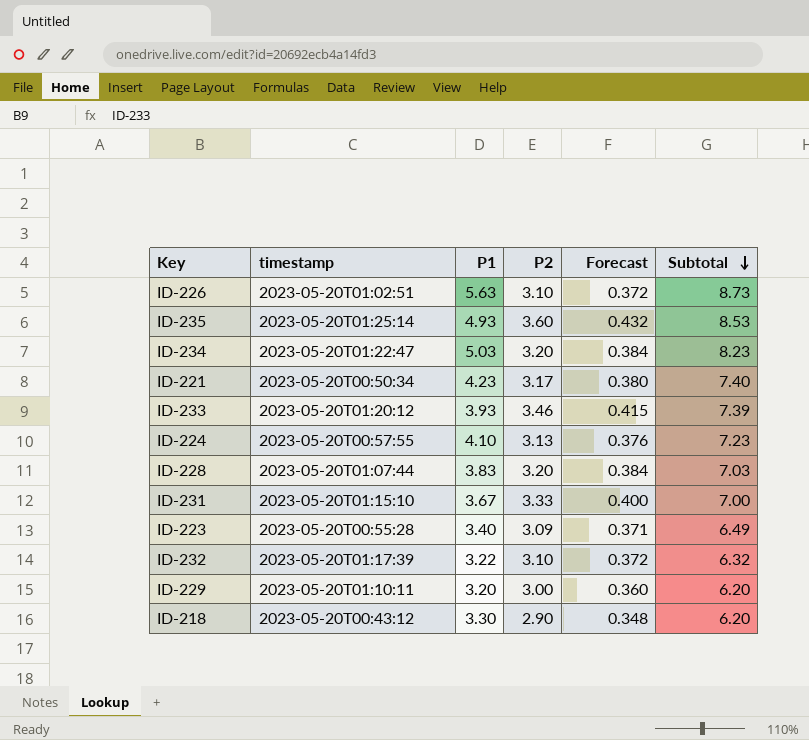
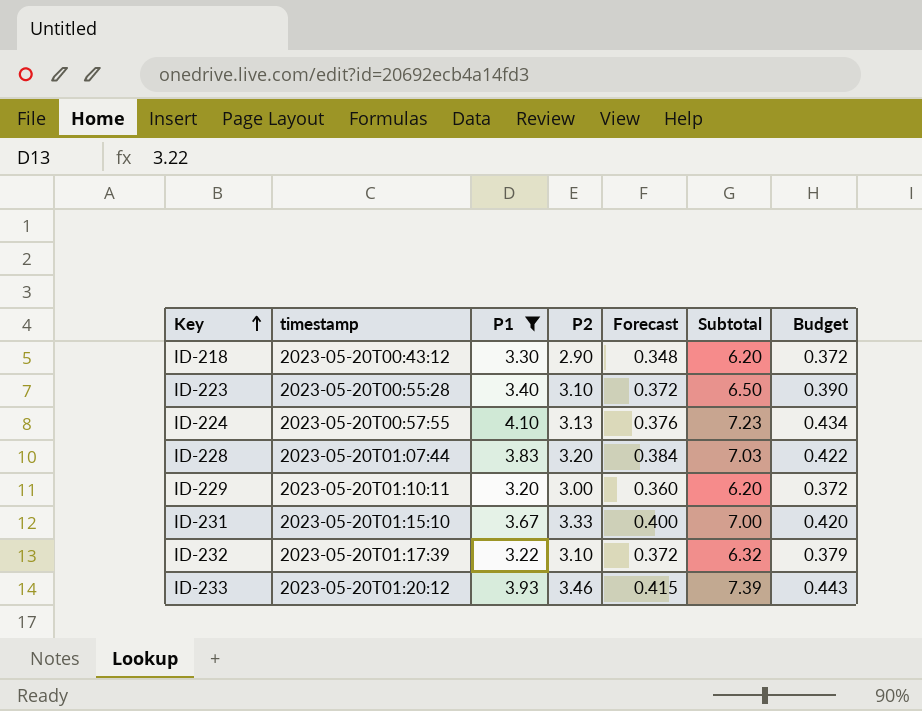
filter: none -> P1 <= 4.10
row order: Subtotal descending -> Key ascending
column Budget | formula: none -> [Subtotal] * 0.06
ID-223 | P2: 3.09 -> 3.10
ID-223 | Forecast: 0.371 -> 0.372
ID-223 | Subtotal: 6.49 -> 6.50

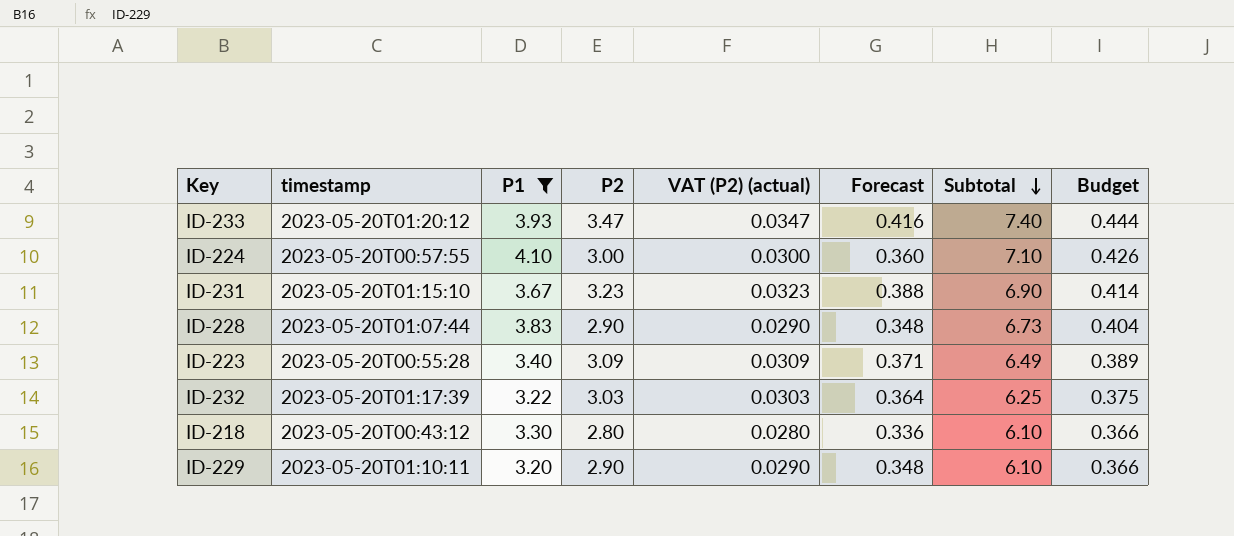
row order: Key ascending -> Subtotal descending
column VAT (P2) (actual) | formula: none -> [P2] * 0.01
ID-233 | P2: 3.46 -> 3.47
ID-233 | Forecast: 0.415 -> 0.416
ID-233 | Subtotal: 7.39 -> 7.40
ID-233 | Budget: 0.443 -> 0.444
ID-224 | P2: 3.13 -> 3.00
ID-224 | Forecast: 0.376 -> 0.360
ID-224 | Subtotal: 7.23 -> 7.10
ID-224 | Budget: 0.434 -> 0.426
ID-231 | P2: 3.33 -> 3.23
ID-231 | Forecast: 0.400 -> 0.388
ID-231 | Subtotal: 7.00 -> 6.90
ID-231 | Budget: 0.420 -> 0.414
ID-228 | P2: 3.20 -> 2.90
ID-228 | Forecast: 0.384 -> 0.348
ID-228 | Subtotal: 7.03 -> 6.73
ID-228 | Budget: 0.422 -> 0.404
ID-223 | P2: 3.10 -> 3.09
ID-223 | Forecast: 0.372 -> 0.371
ID-223 | Subtotal: 6.50 -> 6.49
ID-223 | Budget: 0.390 -> 0.389
ID-232 | P2: 3.10 -> 3.03
ID-232 | Forecast: 0.372 -> 0.364
ID-232 | Subtotal: 6.32 -> 6.25
ID-232 | Budget: 0.379 -> 0.375
ID-218 | P2: 2.90 -> 2.80
ID-218 | Forecast: 0.348 -> 0.336
ID-218 | Subtotal: 6.20 -> 6.10
ID-218 | Budget: 0.372 -> 0.366
ID-229 | P2: 3.00 -> 2.90
ID-229 | Forecast: 0.360 -> 0.348
ID-229 | Subtotal: 6.20 -> 6.10
ID-229 | Budget: 0.372 -> 0.366

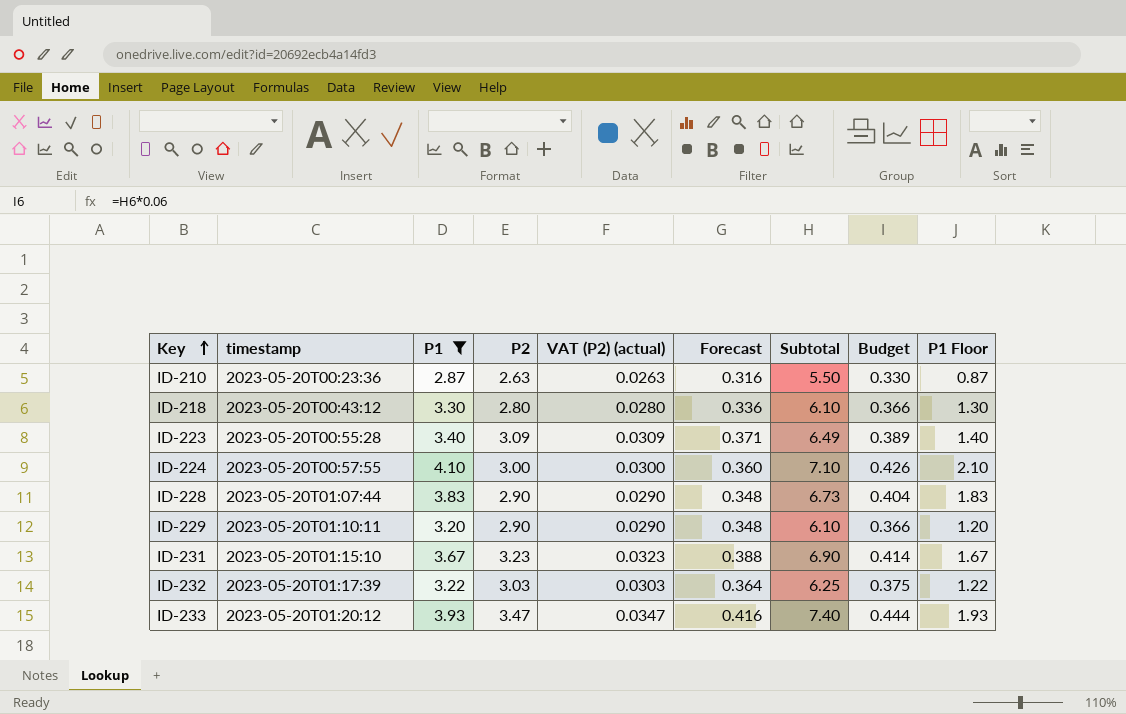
row order: Subtotal descending -> Key ascending
column P1 Floor | formula: none -> [P1] - 2
row ID-210: none -> 2023-05-20T00:23:36 | 2.87 | 2.63 | 0.0263 | 0.316 | 5.50 | 0.330 | 0.87

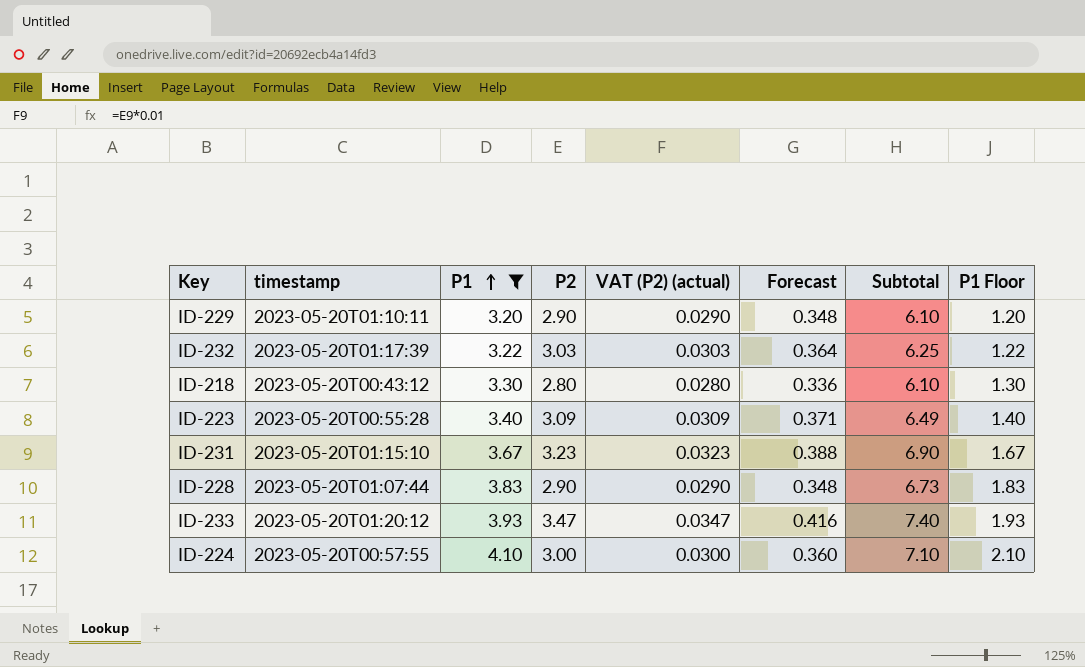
row order: Key ascending -> P1 ascending
column Budget | formula: [Subtotal] * 0.06 -> none
row ID-210: 2023-05-20T00:23:36 | 2.87 | 2.63 | 0.0263 | 0.316 | 5.50 | 0.330 | 0.87 -> none

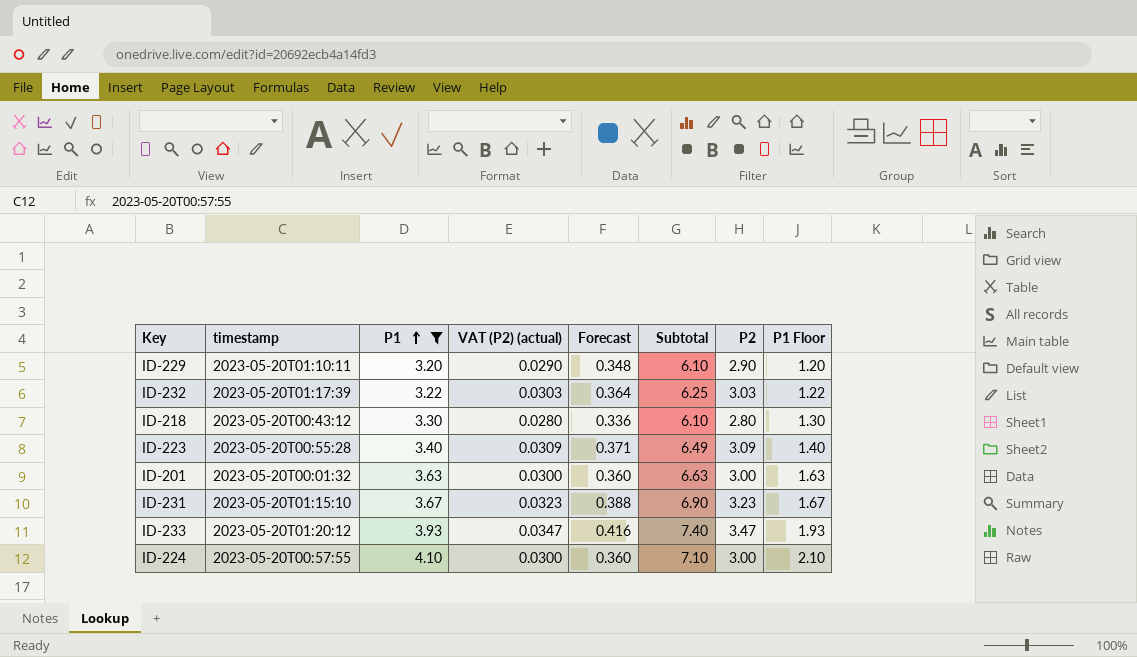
column P2 | position: 4 -> 7
row ID-228: 2023-05-20T01:07:44 | 3.83 | 2.90 | 0.0290 | 0.348 | 6.73 | 1.83 -> none
row ID-201: none -> 2023-05-20T00:01:32 | 3.63 | 0.0300 | 0.360 | 6.63 | 3.00 | 1.63

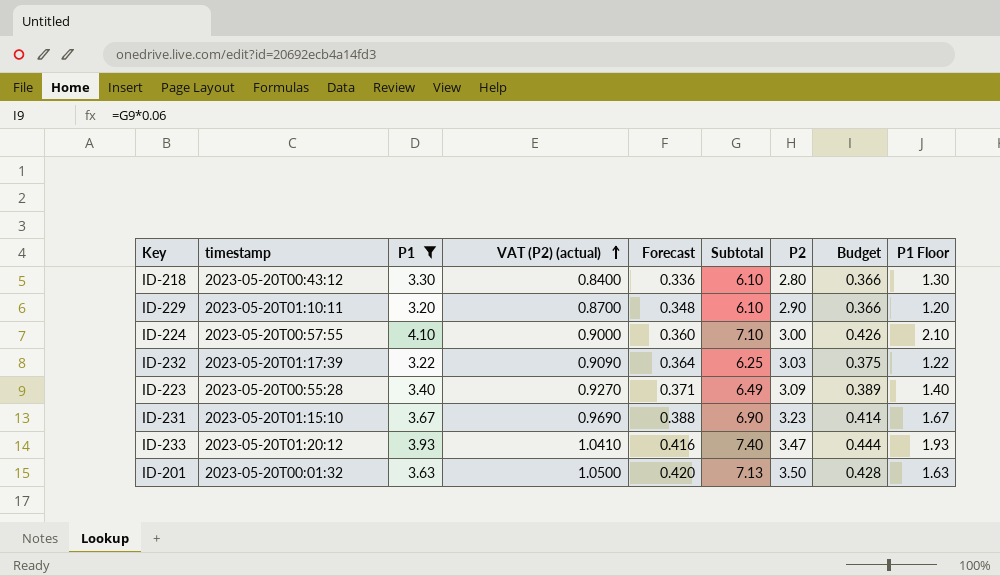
row order: P1 ascending -> VAT (P2) (actual) ascending
column VAT (P2) (actual) | formula: [P2] * 0.01 -> [P2] * 0.3
column Budget | formula: none -> [Subtotal] * 0.06
ID-201 | Forecast: 0.360 -> 0.420
ID-201 | Subtotal: 6.63 -> 7.13
ID-201 | P2: 3.00 -> 3.50

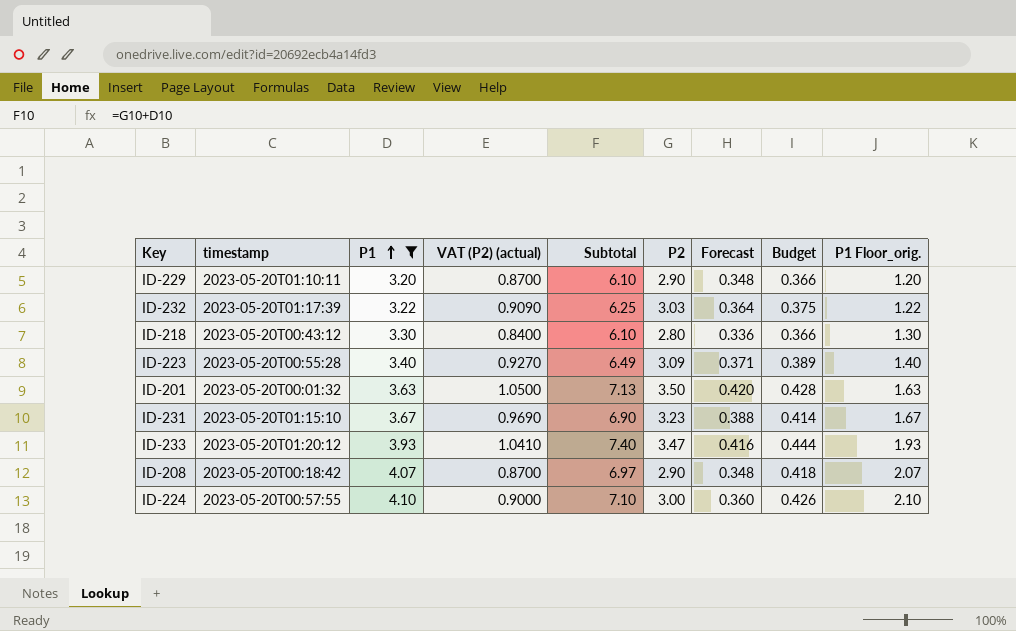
row order: VAT (P2) (actual) ascending -> P1 ascending
column Forecast | position: 5 -> 7
column name: P1 Floor -> P1 Floor_orig.
row ID-208: none -> 2023-05-20T00:18:42 | 4.07 | 0.8700 | 6.97 | 2.90 | 0.348 | 0.418 | 2.07

